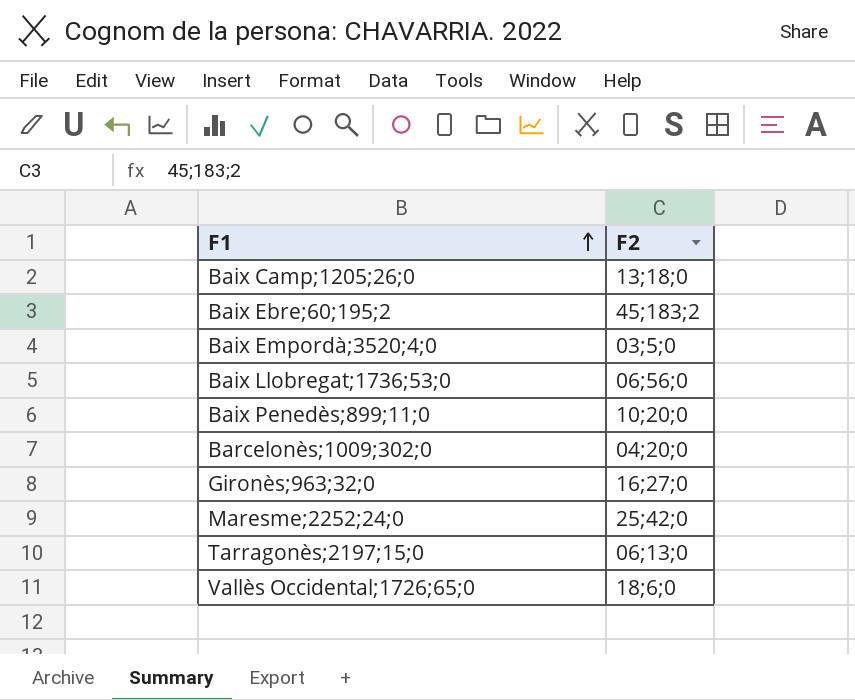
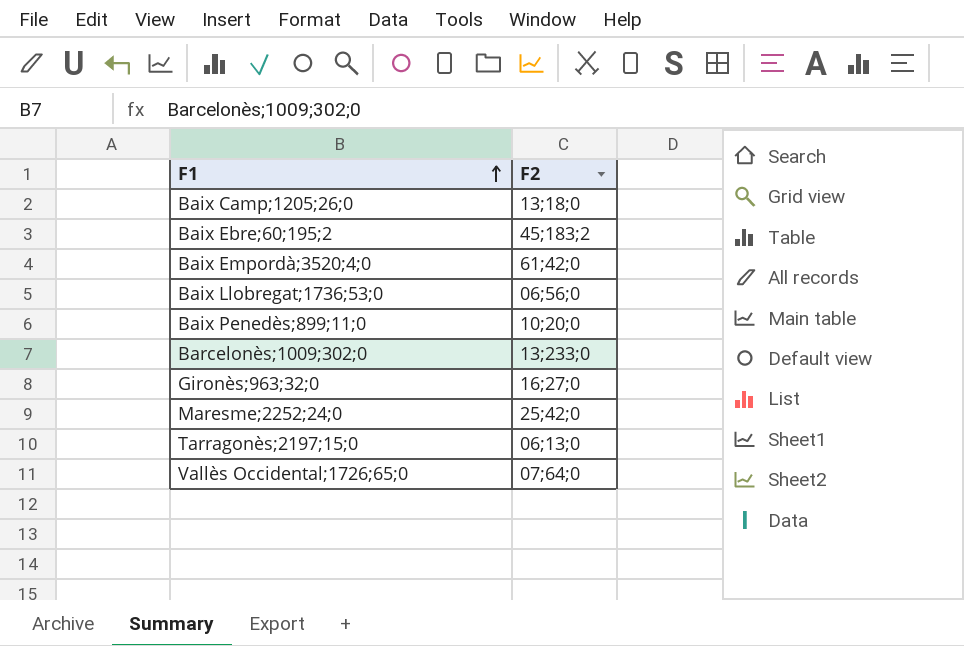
Baix Empordà;3520;4;0 | F2: 03;5;0 -> 61;42;0
Barcelonès;1009;302;0 | F2: 04;20;0 -> 13;233;0
Vallès Occidental;1726;65;0 | F2: 18;6;0 -> 07;64;0

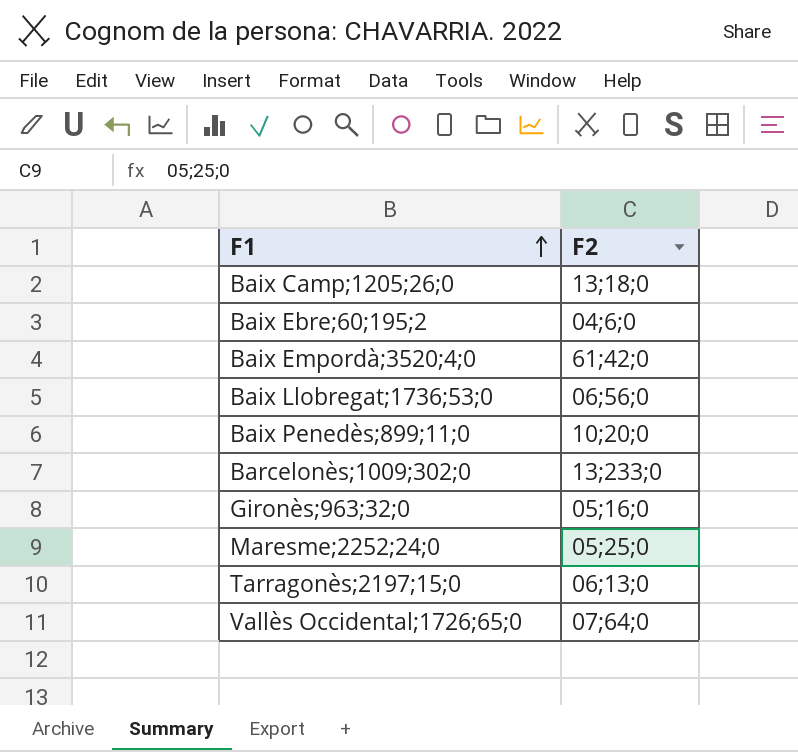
Baix Ebre;60;195;2 | F2: 45;183;2 -> 04;6;0
Gironès;963;32;0 | F2: 16;27;0 -> 05;16;0
Maresme;2252;24;0 | F2: 25;42;0 -> 05;25;0

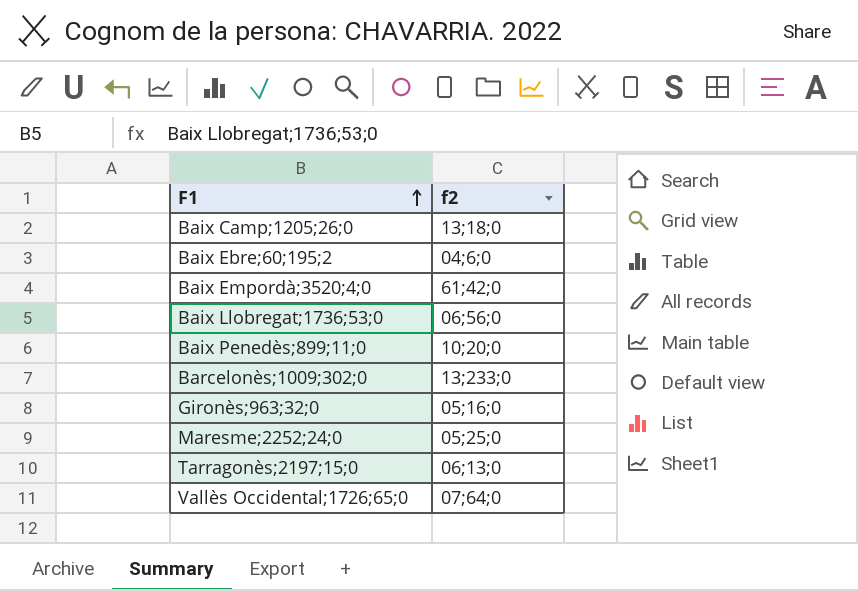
column name: F2 -> f2

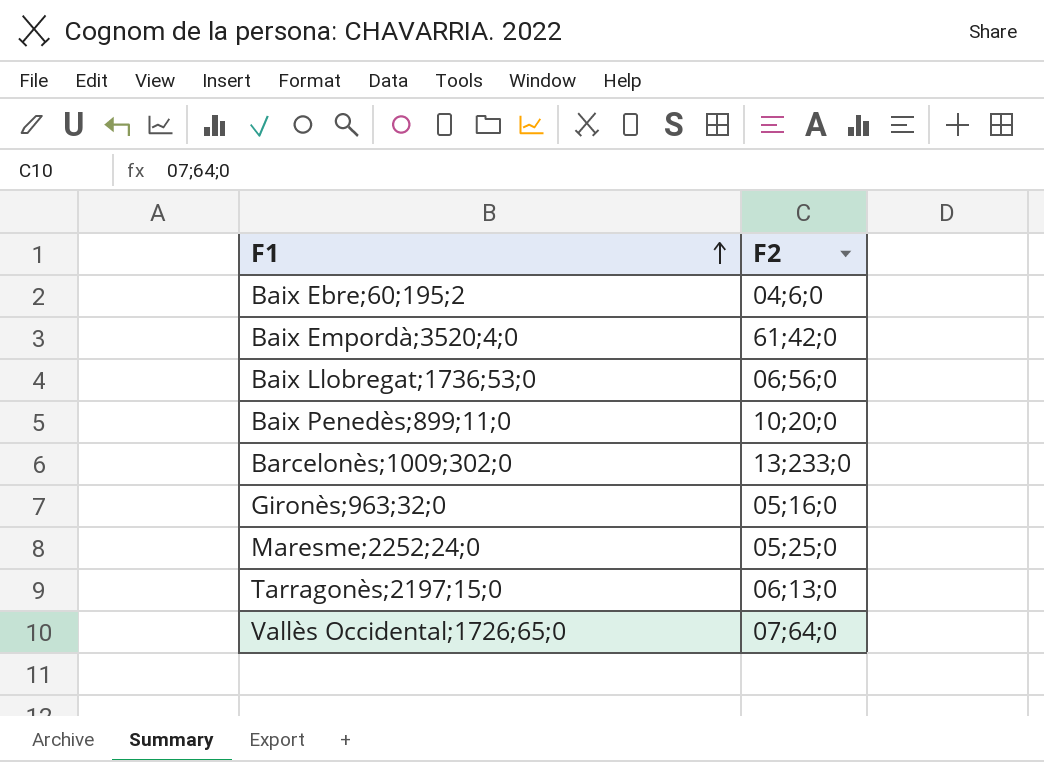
column name: f2 -> F2
row Baix Camp;1205;26;0: 13;18;0 -> none

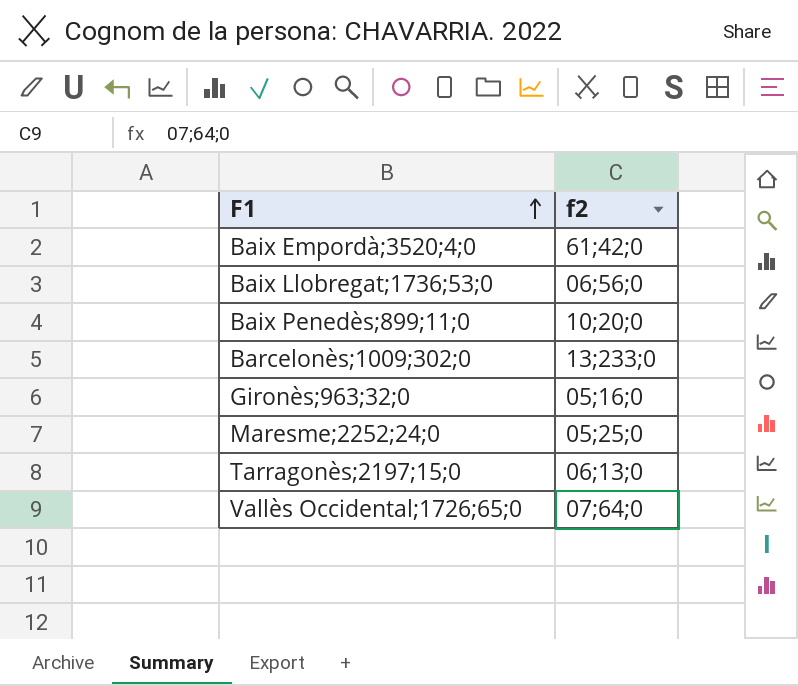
column name: F2 -> f2
row Baix Ebre;60;195;2: 04;6;0 -> none

